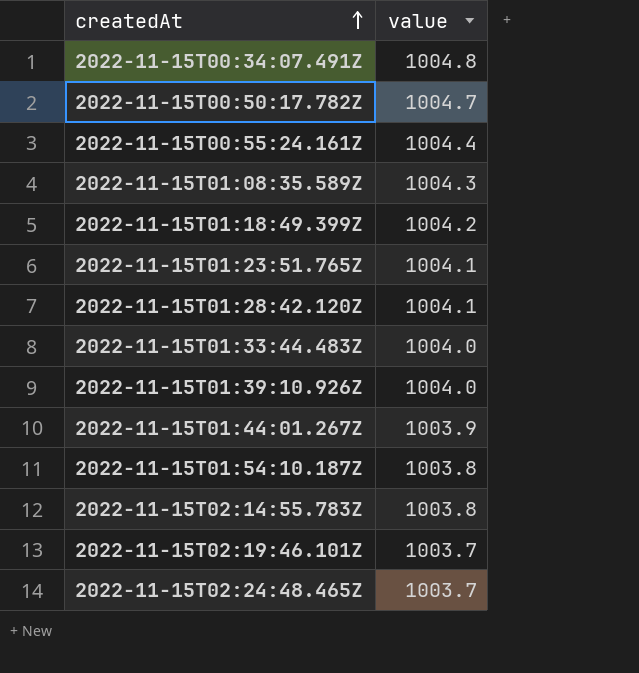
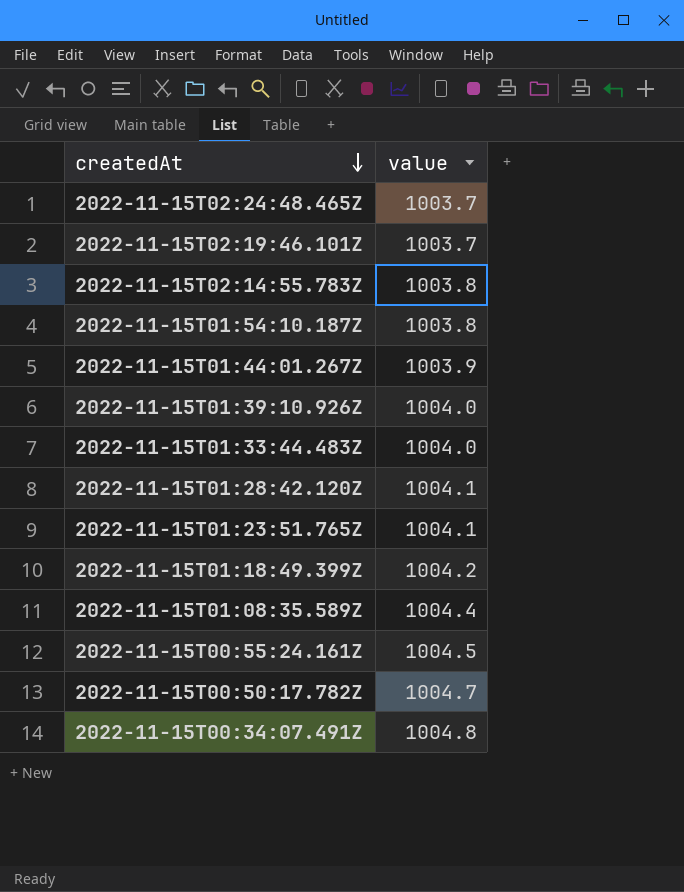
row order: createdAt ascending -> createdAt descending
2022-11-15T01:08:35.589Z | value: 1004.3 -> 1004.4
2022-11-15T00:55:24.161Z | value: 1004.4 -> 1004.5

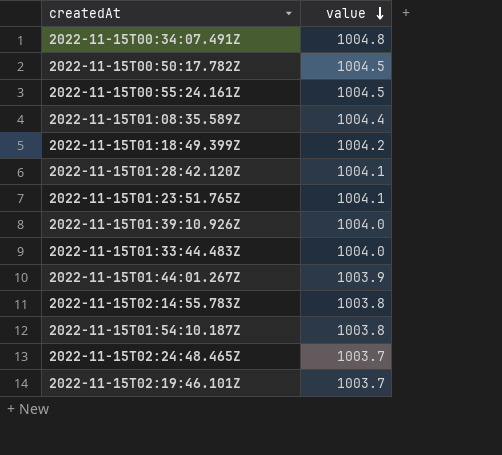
row order: createdAt descending -> value descending
2022-11-15T00:50:17.782Z | value: 1004.7 -> 1004.5

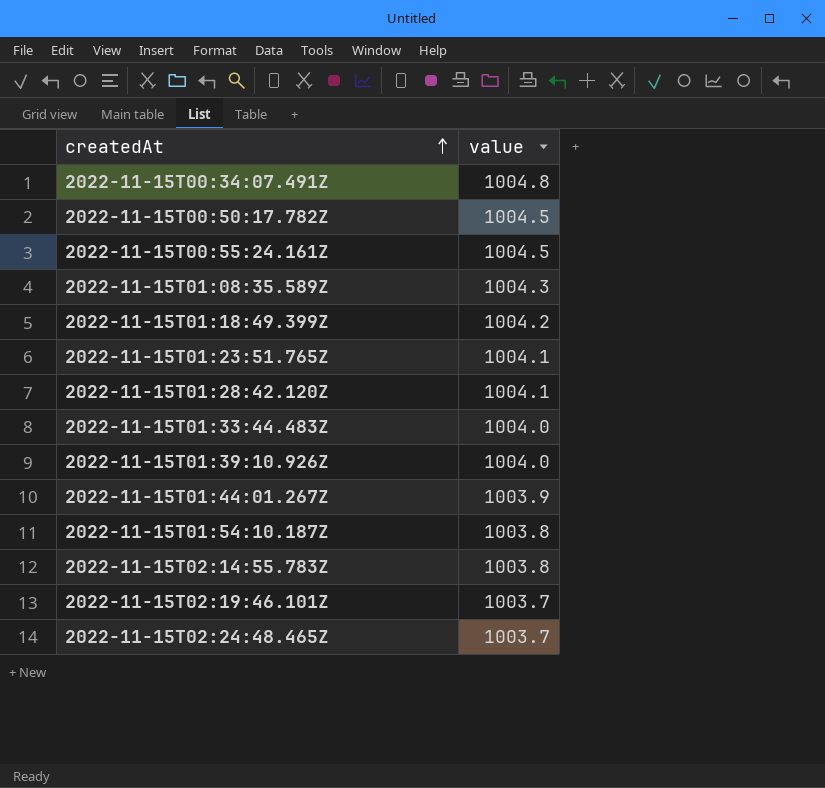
row order: value descending -> createdAt ascending
2022-11-15T01:08:35.589Z | value: 1004.4 -> 1004.3

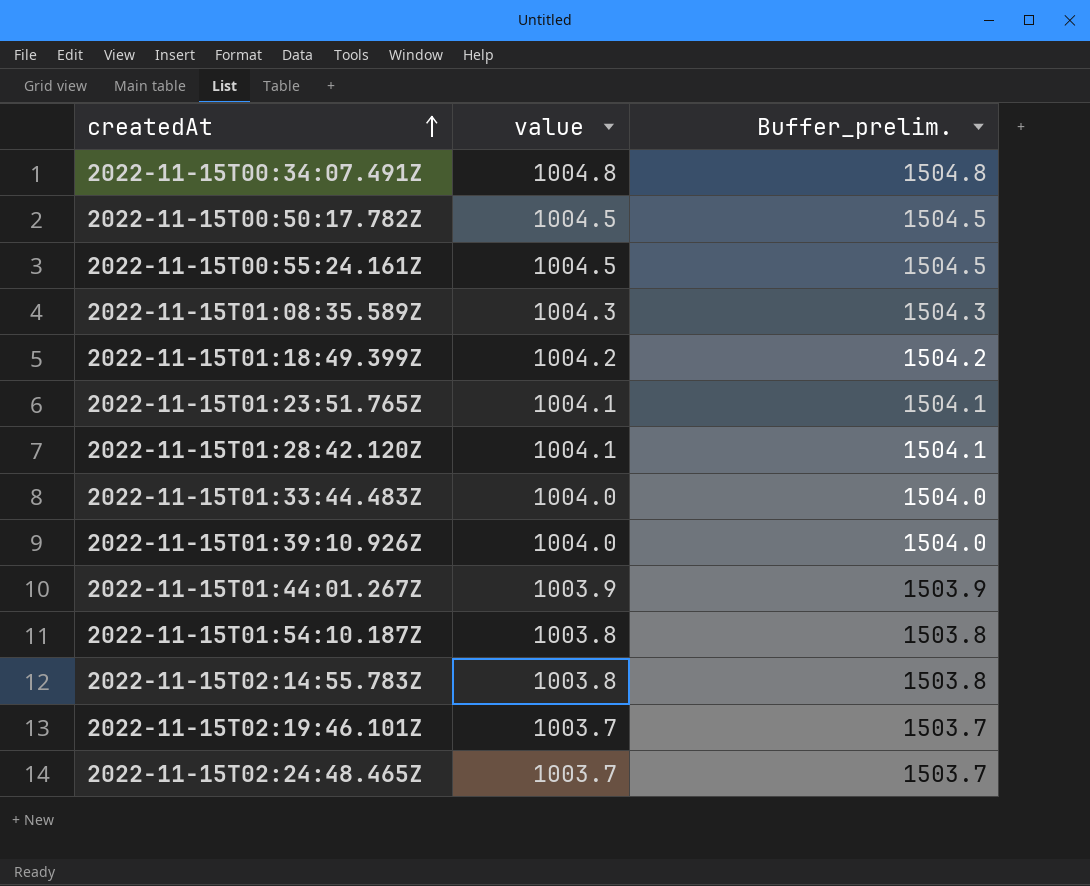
column Buffer_prelim. | formula: none -> [value] + 500

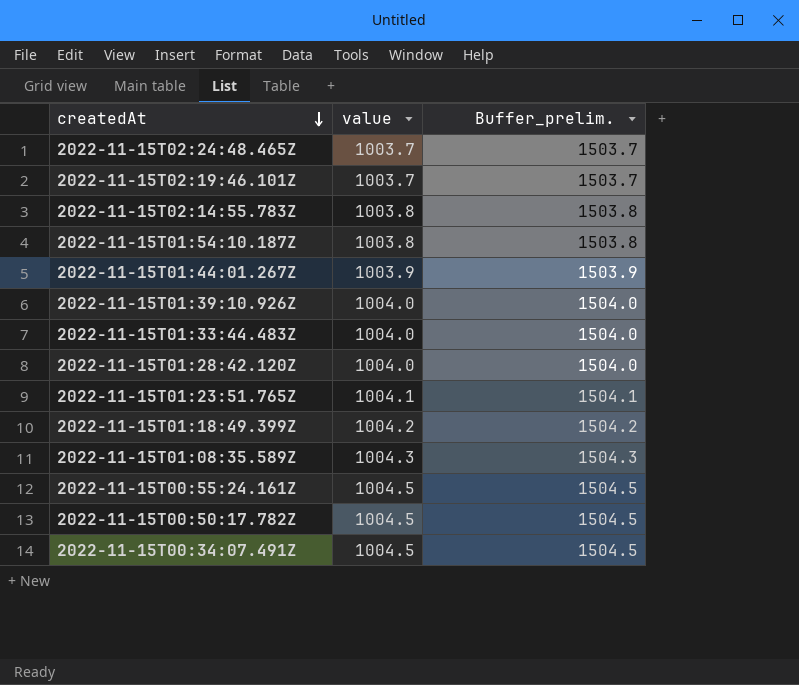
row order: createdAt ascending -> createdAt descending
2022-11-15T01:28:42.120Z | value: 1004.1 -> 1004.0
2022-11-15T01:28:42.120Z | Buffer_prelim.: 1504.1 -> 1504.0
2022-11-15T00:34:07.491Z | value: 1004.8 -> 1004.5
2022-11-15T00:34:07.491Z | Buffer_prelim.: 1504.8 -> 1504.5

